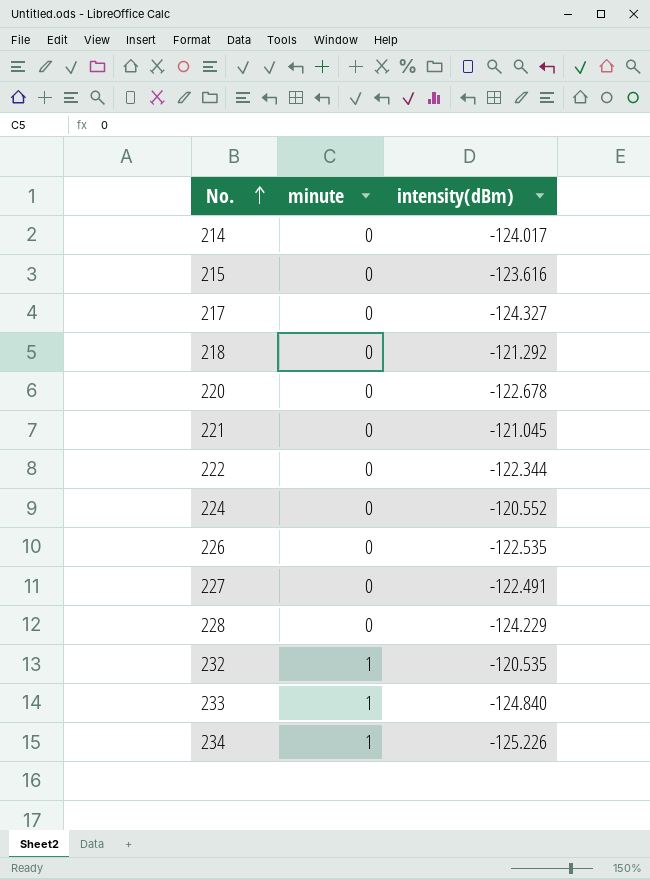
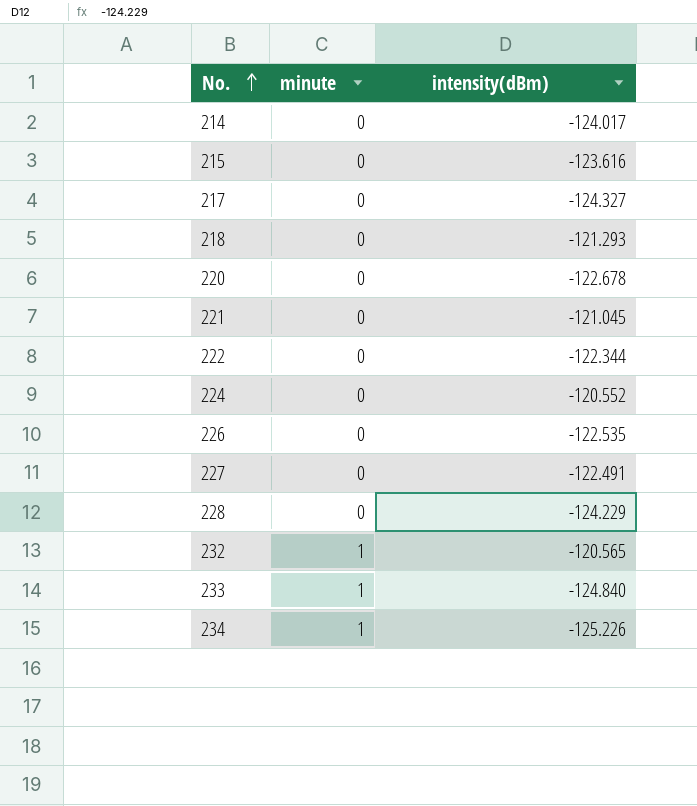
218 | intensity(dBm): -121.292 -> -121.293
232 | intensity(dBm): -120.535 -> -120.565

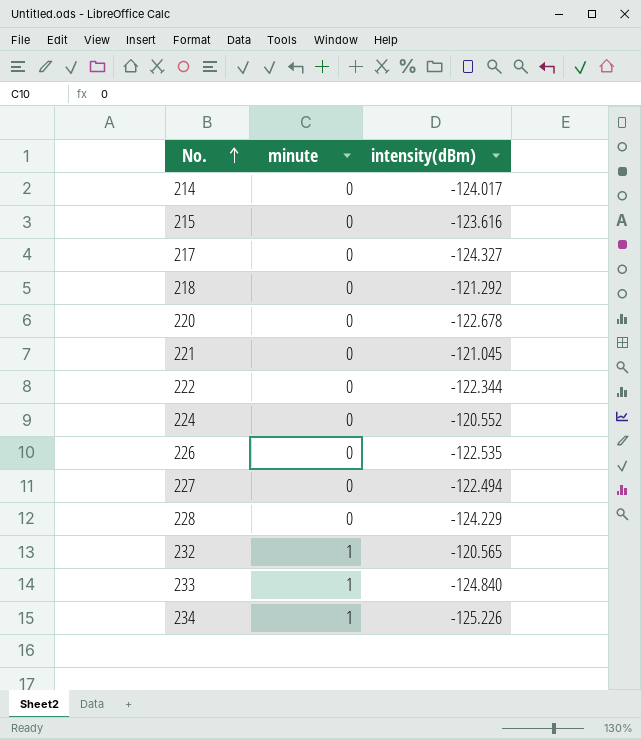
218 | intensity(dBm): -121.293 -> -121.292
227 | intensity(dBm): -122.491 -> -122.494

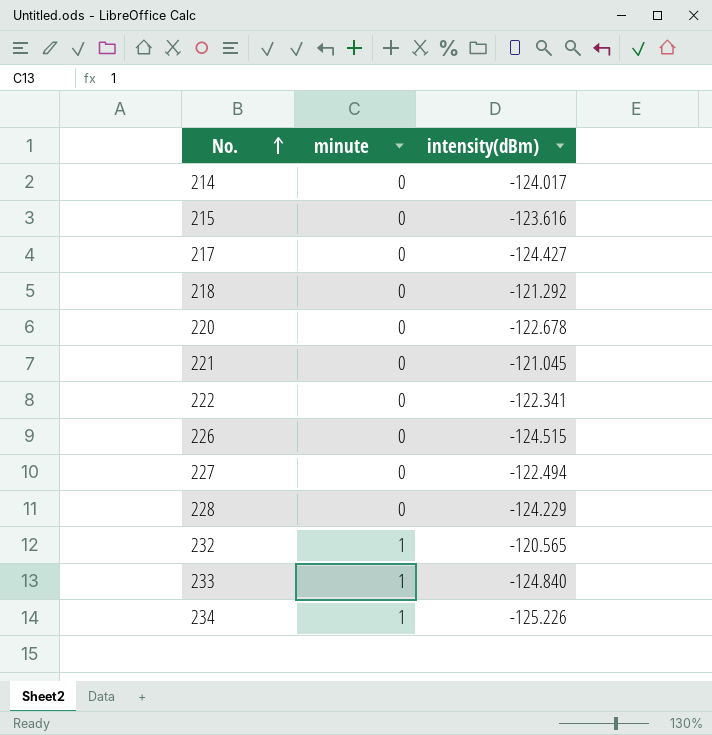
row 224: 0 | -120.552 -> none
217 | intensity(dBm): -124.327 -> -124.427
222 | intensity(dBm): -122.344 -> -122.341
226 | intensity(dBm): -122.535 -> -124.515

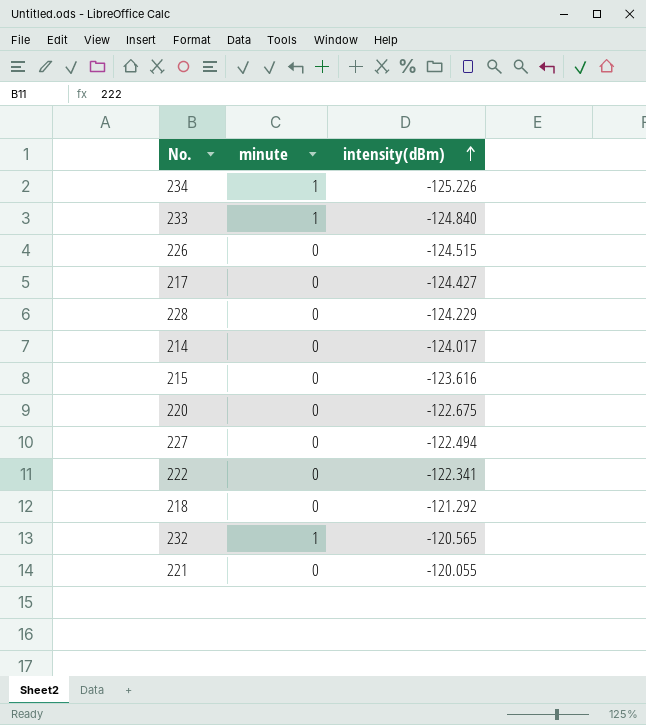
row order: No. ascending -> intensity(dBm) ascending
220 | intensity(dBm): -122.678 -> -122.675
221 | intensity(dBm): -121.045 -> -120.055

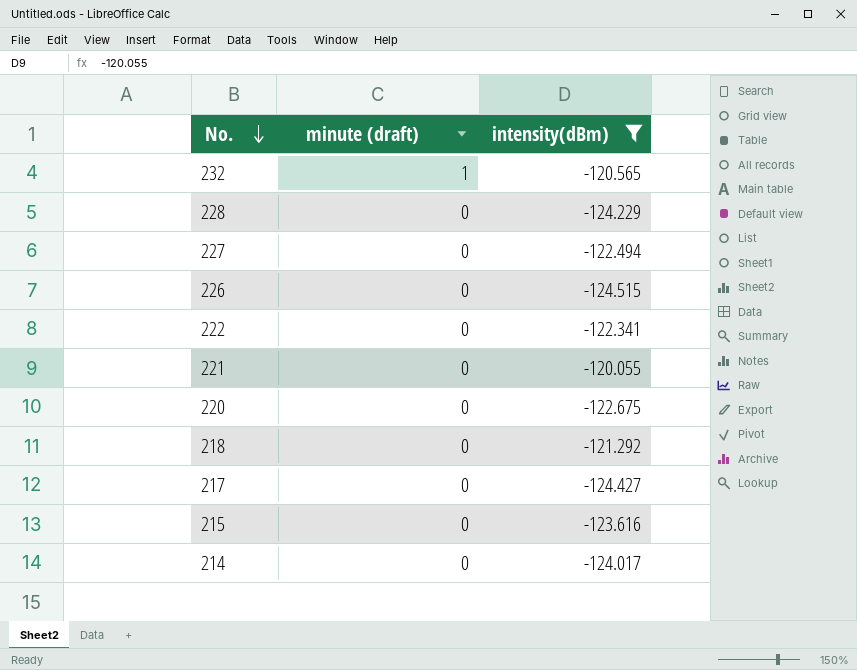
filter: none -> intensity(dBm) >= -124.515
row order: intensity(dBm) ascending -> No. descending
column name: minute -> minute (draft)

